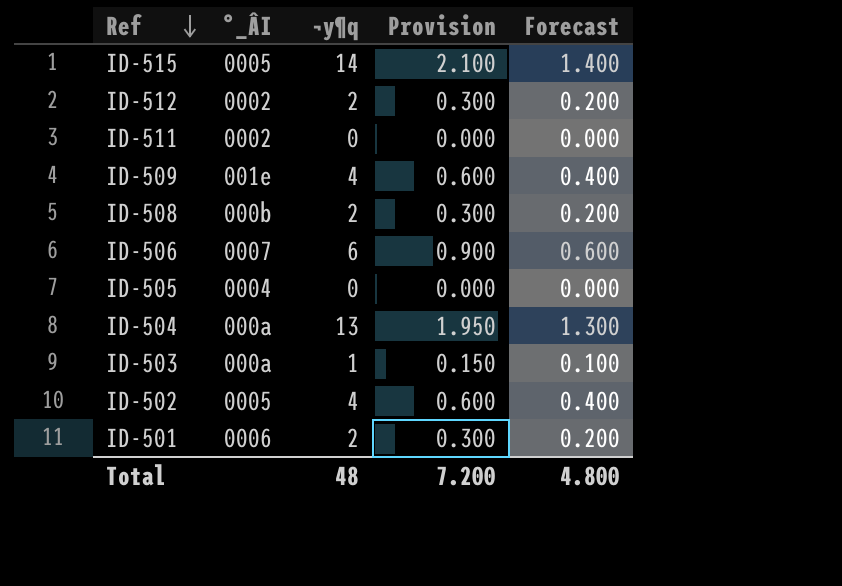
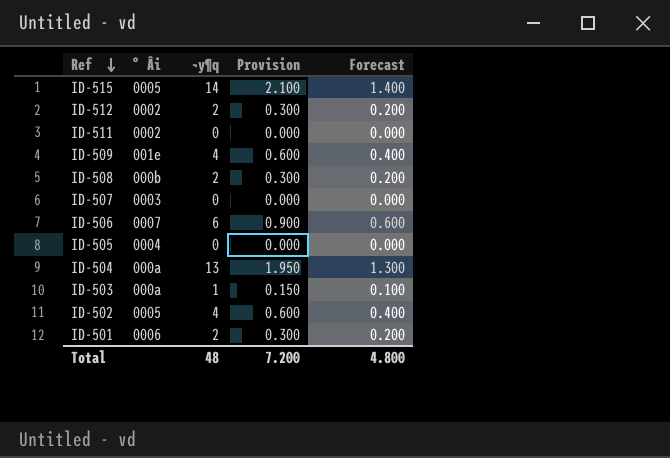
column name: °_ÂI -> ° Âi
row ID-507: none -> 0003 | 0 | 0.000 | 0.000

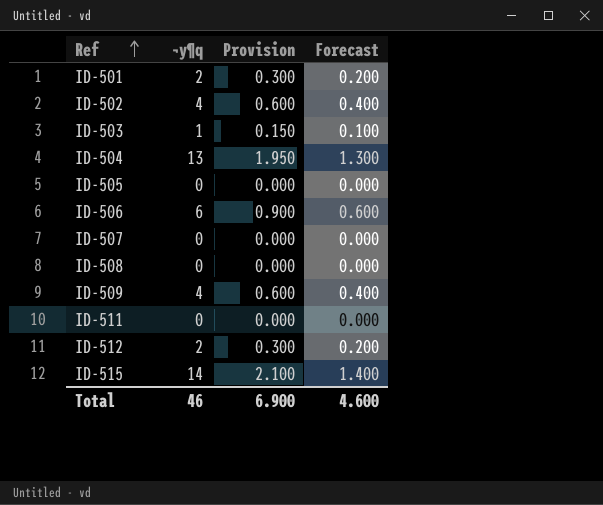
row order: Ref descending -> Ref ascending
column ° Âi | position: 2 -> none
ID-508 | ¬y¶q: 2 -> 0
ID-508 | Provision: 0.300 -> 0.000
ID-508 | Forecast: 0.200 -> 0.000
Total | ¬y¶q: 48 -> 46
Total | Provision: 7.200 -> 6.900
Total | Forecast: 4.800 -> 4.600

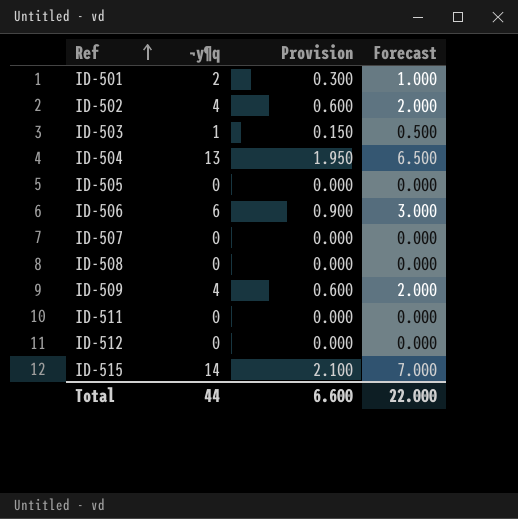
column Forecast | formula: [¬y¶q] * 0.1 -> [¬y¶q] * 0.5
ID-512 | ¬y¶q: 2 -> 0
ID-512 | Provision: 0.300 -> 0.000
Total | ¬y¶q: 46 -> 44
Total | Provision: 6.900 -> 6.600
Total | Forecast: 4.600 -> 22.000

